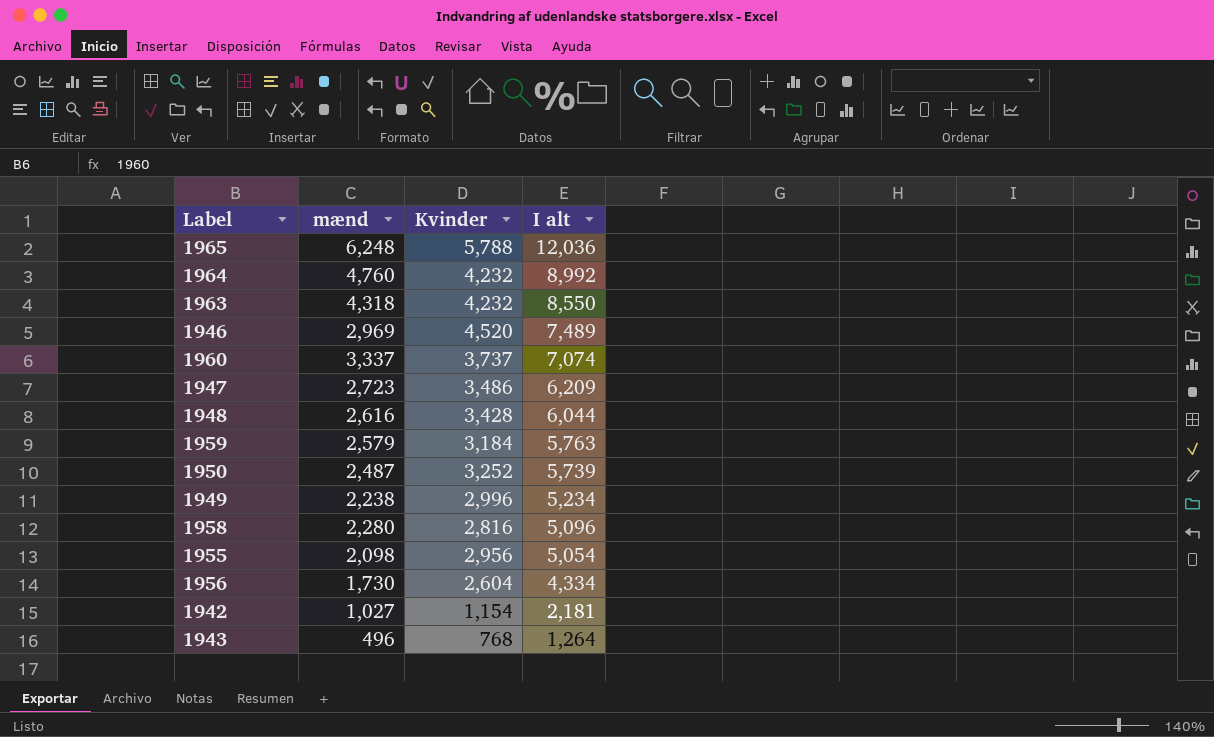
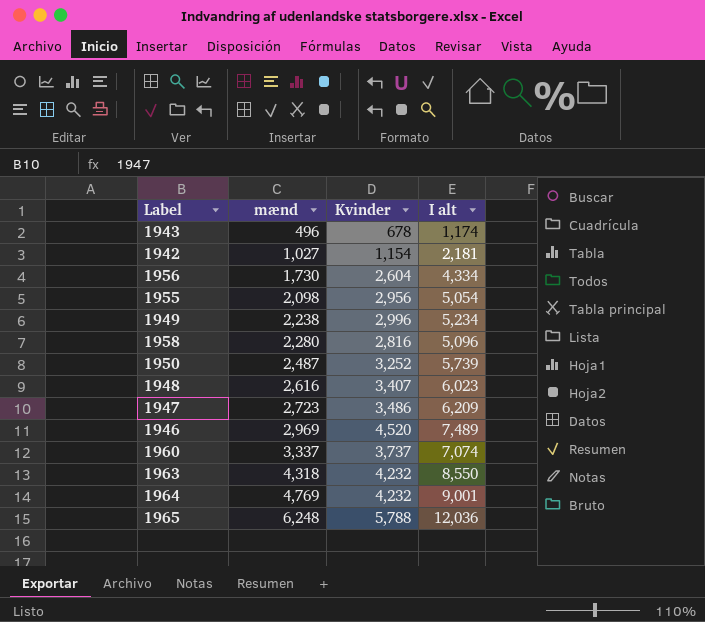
row order: I alt descending -> mænd ascending
row 1959: 2,579 | 3,184 | 5,763 -> none
1943 | Kvinder: 768 -> 678
1943 | I alt: 1,264 -> 1,174
1948 | Kvinder: 3,428 -> 3,407
1948 | I alt: 6,044 -> 6,023
1964 | mænd: 4,760 -> 4,769
1964 | I alt: 8,992 -> 9,001

